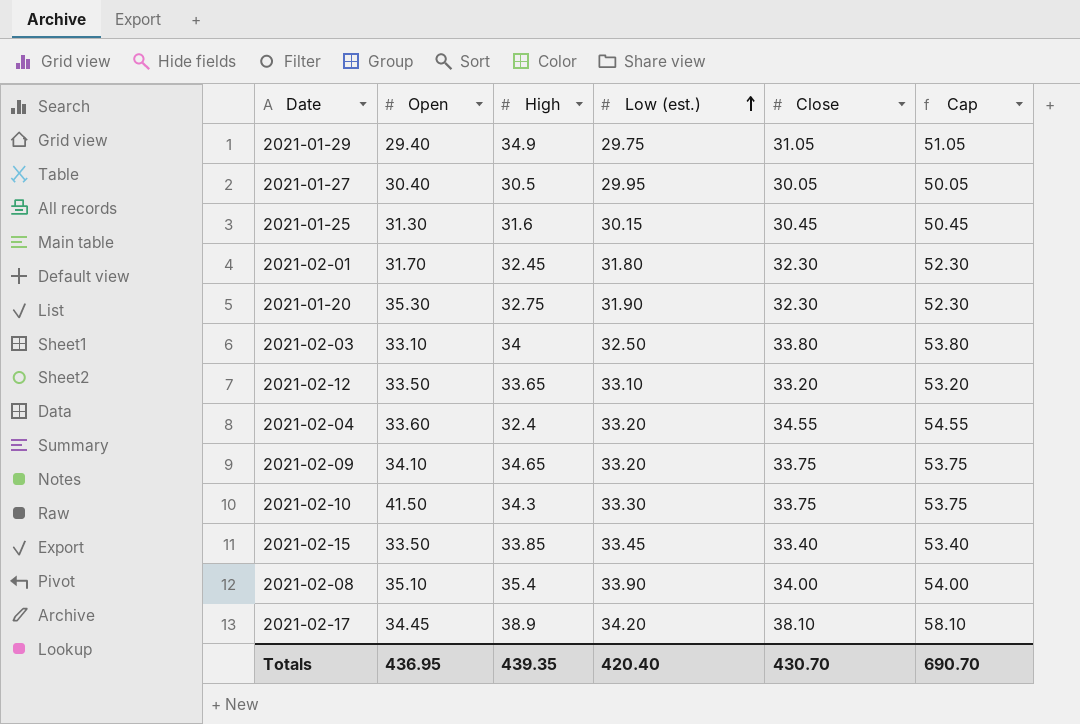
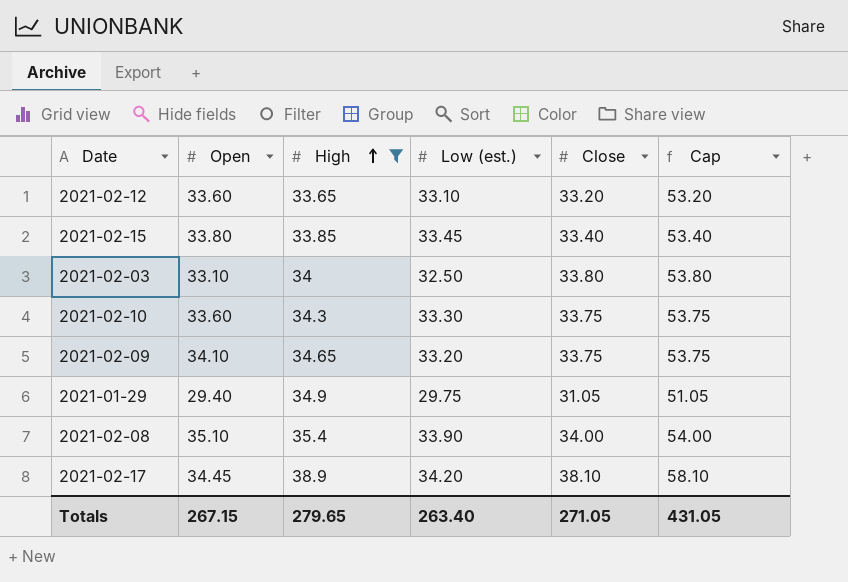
filter: none -> High >= 33.65
row order: Low (est.) ascending -> High ascending
2021-02-12 | Open: 33.50 -> 33.60
2021-02-15 | Open: 33.50 -> 33.80
2021-02-10 | Open: 41.50 -> 33.60
Totals | Open: 436.95 -> 267.15
Totals | High: 439.35 -> 279.65
Totals | Low (est.): 420.40 -> 263.40
Totals | Close: 430.70 -> 271.05
Totals | Cap: 690.70 -> 431.05

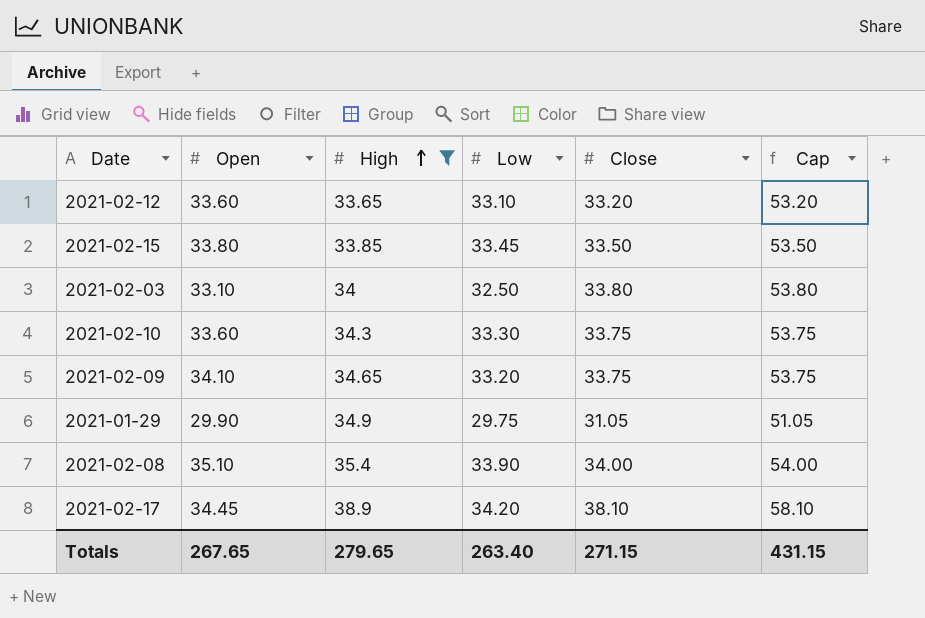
column name: Low (est.) -> Low
2021-02-15 | Close: 33.40 -> 33.50
2021-02-15 | Cap: 53.40 -> 53.50
2021-01-29 | Open: 29.40 -> 29.90
Totals | Open: 267.15 -> 267.65
Totals | Close: 271.05 -> 271.15
Totals | Cap: 431.05 -> 431.15

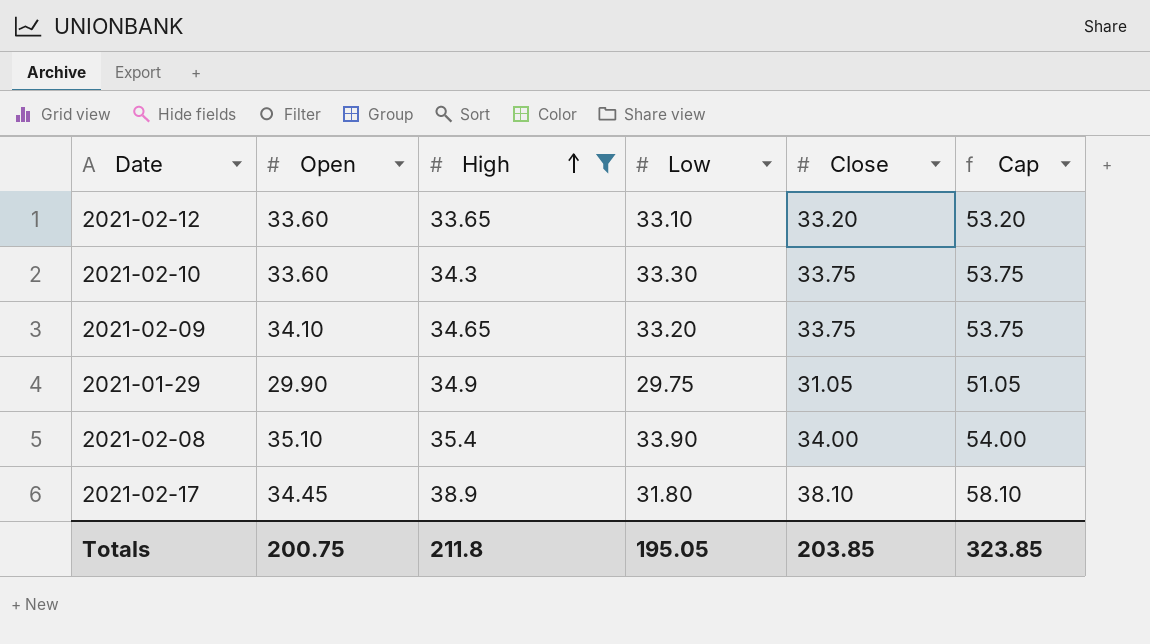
row 2021-02-15: 33.80 | 33.85 | 33.45 | 33.50 | 53.50 -> none
row 2021-02-03: 33.10 | 34 | 32.50 | 33.80 | 53.80 -> none
2021-02-17 | Low: 34.20 -> 31.80
Totals | Open: 267.65 -> 200.75
Totals | High: 279.65 -> 211.8
Totals | Low: 263.40 -> 195.05
Totals | Close: 271.15 -> 203.85
Totals | Cap: 431.15 -> 323.85

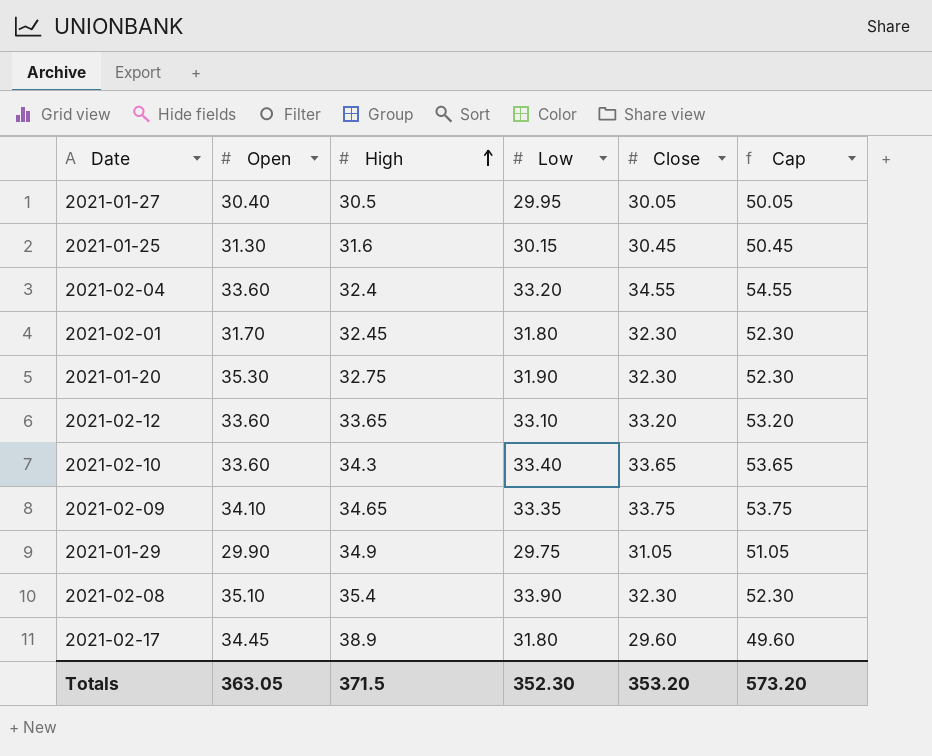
filter: High >= 33.65 -> none
2021-02-10 | Low: 33.30 -> 33.40
2021-02-10 | Close: 33.75 -> 33.65
2021-02-10 | Cap: 53.75 -> 53.65
2021-02-09 | Low: 33.20 -> 33.35
2021-02-08 | Close: 34.00 -> 32.30
2021-02-08 | Cap: 54.00 -> 52.30
2021-02-17 | Close: 38.10 -> 29.60
2021-02-17 | Cap: 58.10 -> 49.60
Totals | Open: 200.75 -> 363.05
Totals | High: 211.8 -> 371.5
Totals | Low: 195.05 -> 352.30
Totals | Close: 203.85 -> 353.20
Totals | Cap: 323.85 -> 573.20

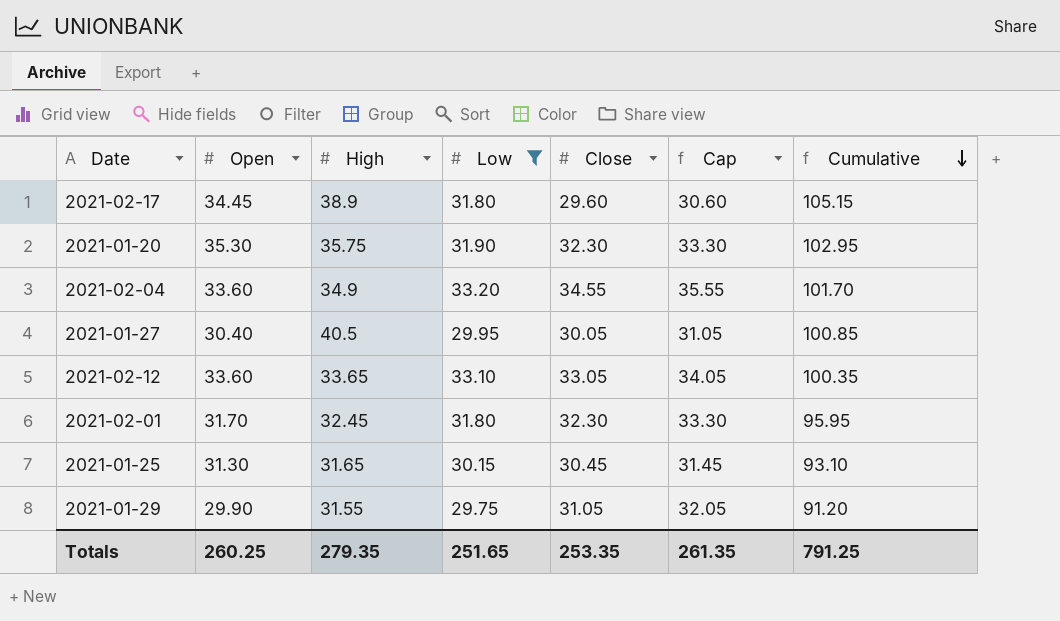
filter: none -> Low <= 33.20
row order: High ascending -> Cumulative descending
column Cap | formula: [Close] + 20 -> [Close] + 1
column Cumulative | formula: none -> [Open] + [High] + [Low]
2021-01-20 | High: 32.75 -> 35.75
2021-02-04 | High: 32.4 -> 34.9
2021-01-27 | High: 30.5 -> 40.5
2021-02-12 | Close: 33.20 -> 33.05
2021-01-25 | High: 31.6 -> 31.65
2021-01-29 | High: 34.9 -> 31.55
Totals | Open: 363.05 -> 260.25
Totals | High: 371.5 -> 279.35
Totals | Low: 352.30 -> 251.65
Totals | Close: 353.20 -> 253.35
Totals | Cap: 573.20 -> 261.35

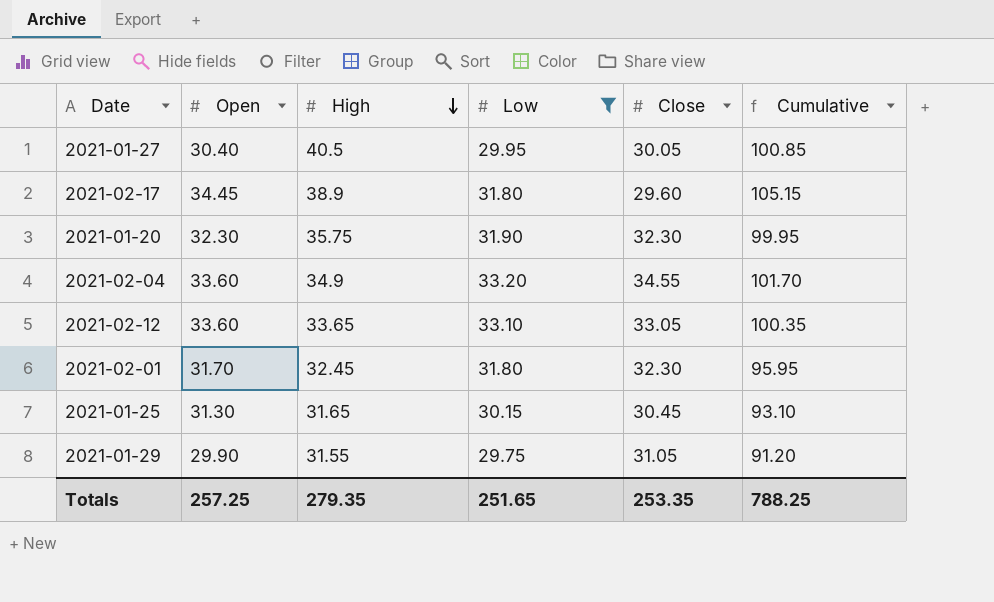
row order: Cumulative descending -> High descending
column Cap | formula: [Close] + 1 -> none
2021-01-20 | Open: 35.30 -> 32.30
2021-01-20 | Cumulative: 102.95 -> 99.95
Totals | Open: 260.25 -> 257.25
Totals | Cumulative: 791.25 -> 788.25

